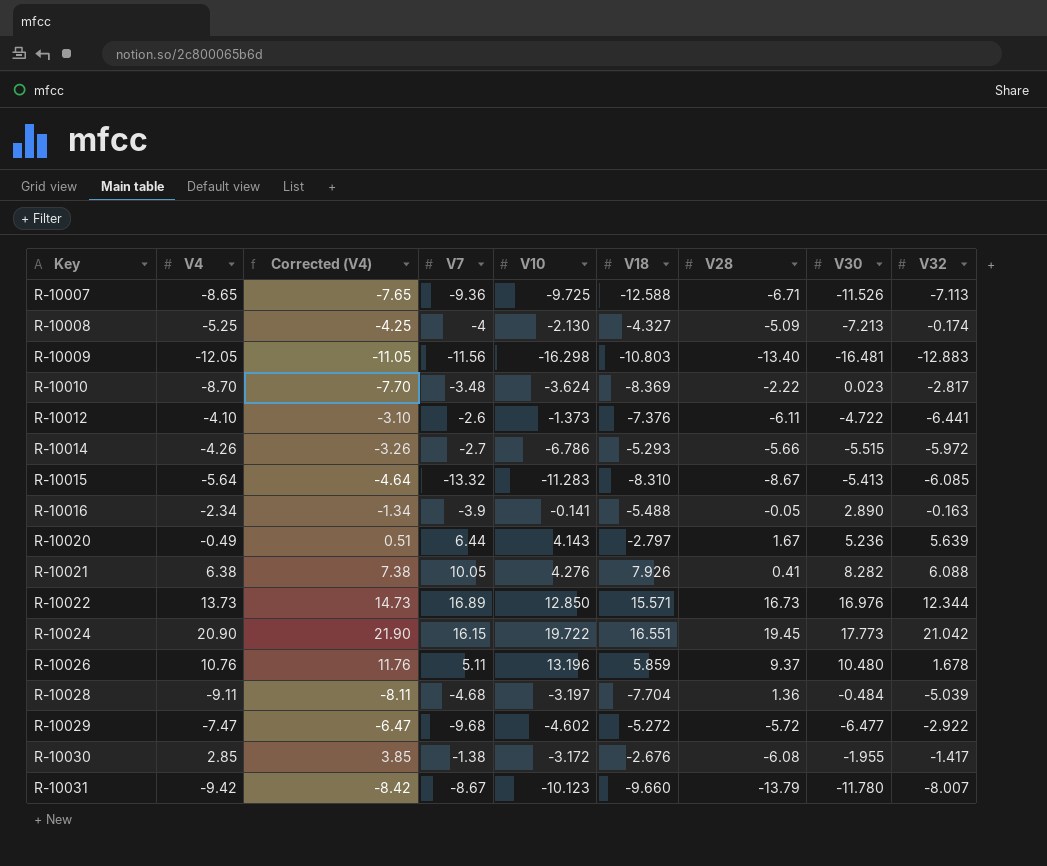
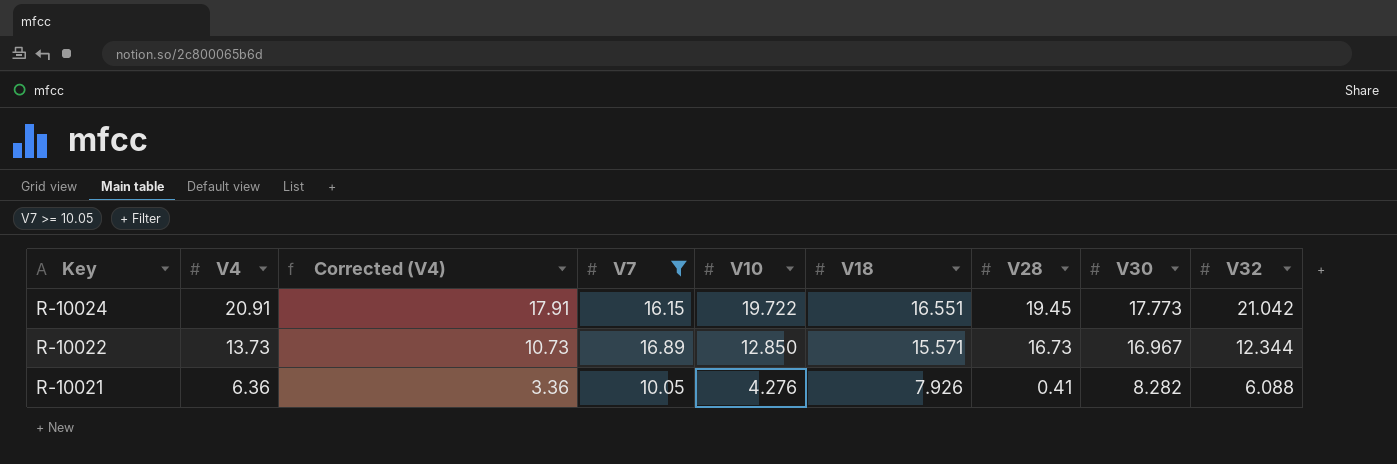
filter: none -> V7 >= 10.05
row order: Key ascending -> Key descending
column Corrected (V4) | formula: [V4] + 1 -> [V4] - 3
R-10024 | V4: 20.90 -> 20.91
R-10022 | V30: 16.976 -> 16.967
R-10021 | V4: 6.38 -> 6.36

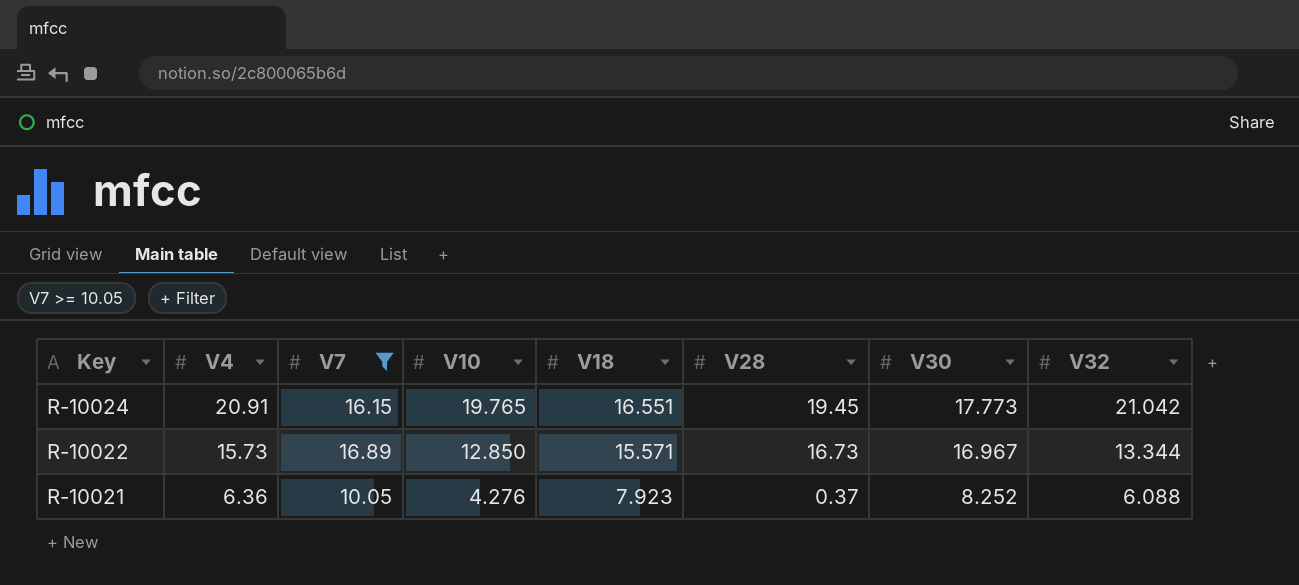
column Corrected (V4) | formula: [V4] - 3 -> none
R-10024 | V10: 19.722 -> 19.765
R-10022 | V4: 13.73 -> 15.73
R-10022 | V32: 12.344 -> 13.344
R-10021 | V18: 7.926 -> 7.923
R-10021 | V28: 0.41 -> 0.37
R-10021 | V30: 8.282 -> 8.252

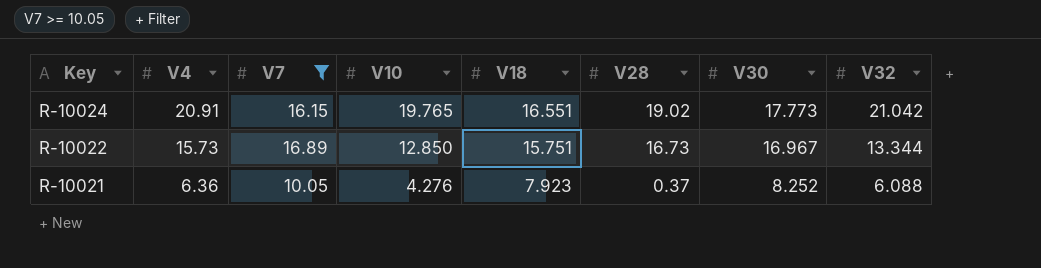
R-10024 | V28: 19.45 -> 19.02
R-10022 | V18: 15.571 -> 15.751

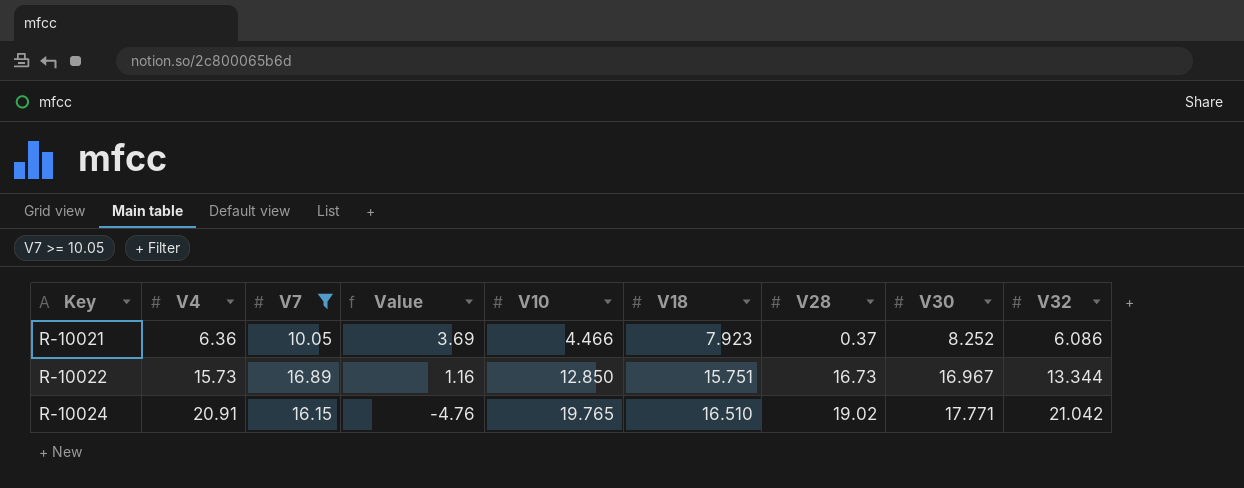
row order: Key descending -> Key ascending
column Value | formula: none -> [V7] - [V4]
R-10021 | V10: 4.276 -> 4.466
R-10021 | V32: 6.088 -> 6.086
R-10024 | V18: 16.551 -> 16.510
R-10024 | V30: 17.773 -> 17.771

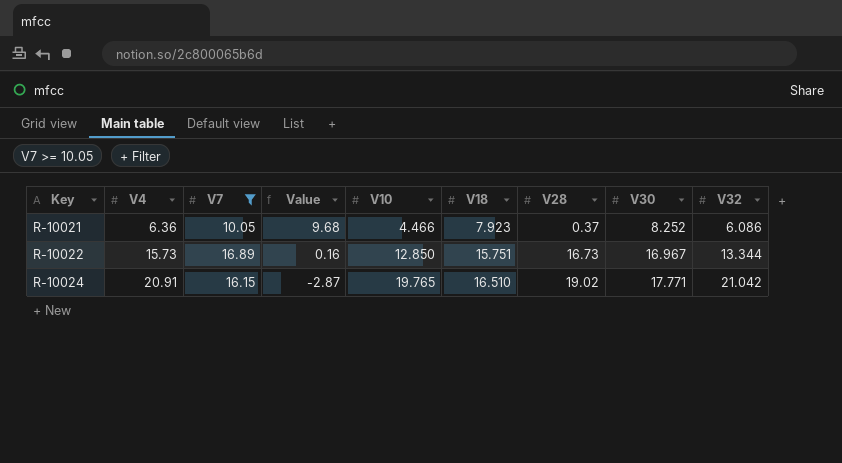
column Value | formula: [V7] - [V4] -> [V7] - [V28]

